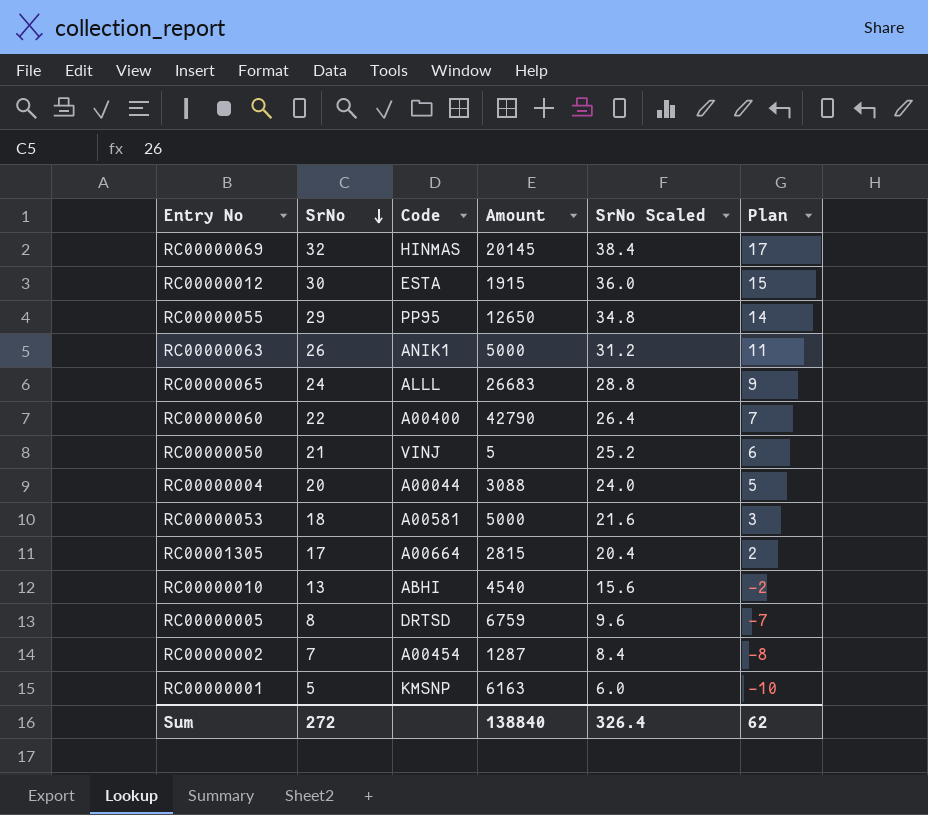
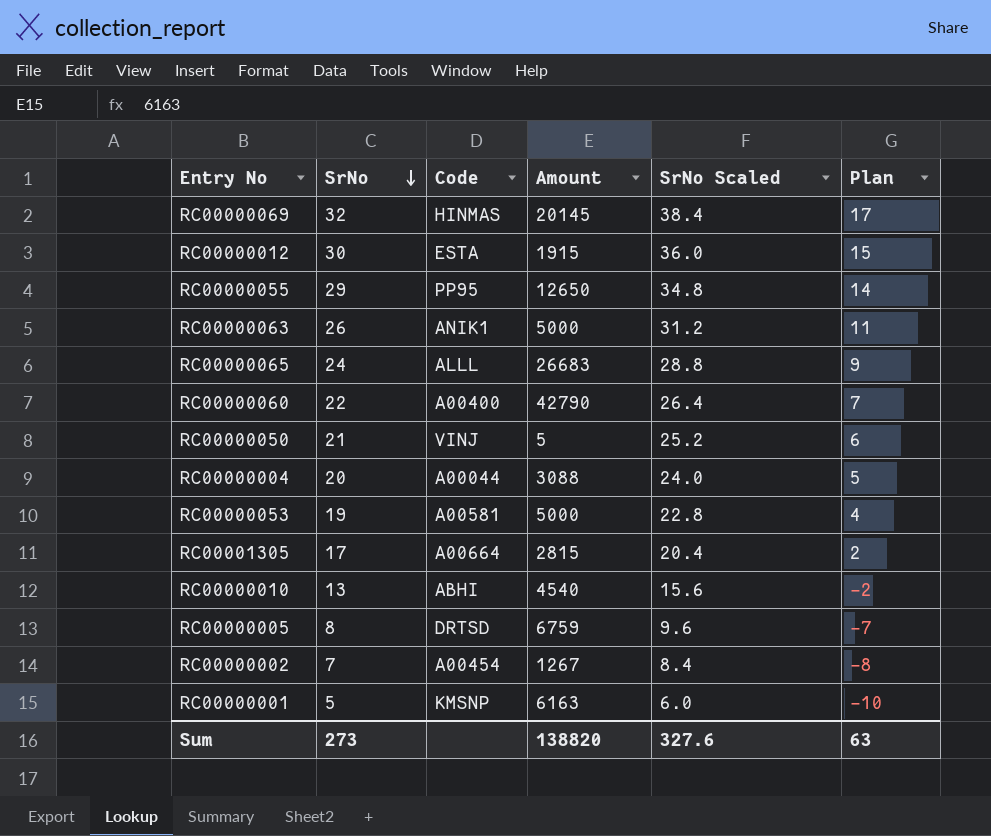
RC00000053 | SrNo: 18 -> 19
RC00000053 | SrNo Scaled: 21.6 -> 22.8
RC00000053 | Plan: 3 -> 4
RC00000002 | Amount: 1287 -> 1267
Sum | SrNo: 272 -> 273
Sum | Amount: 138840 -> 138820
Sum | SrNo Scaled: 326.4 -> 327.6
Sum | Plan: 62 -> 63

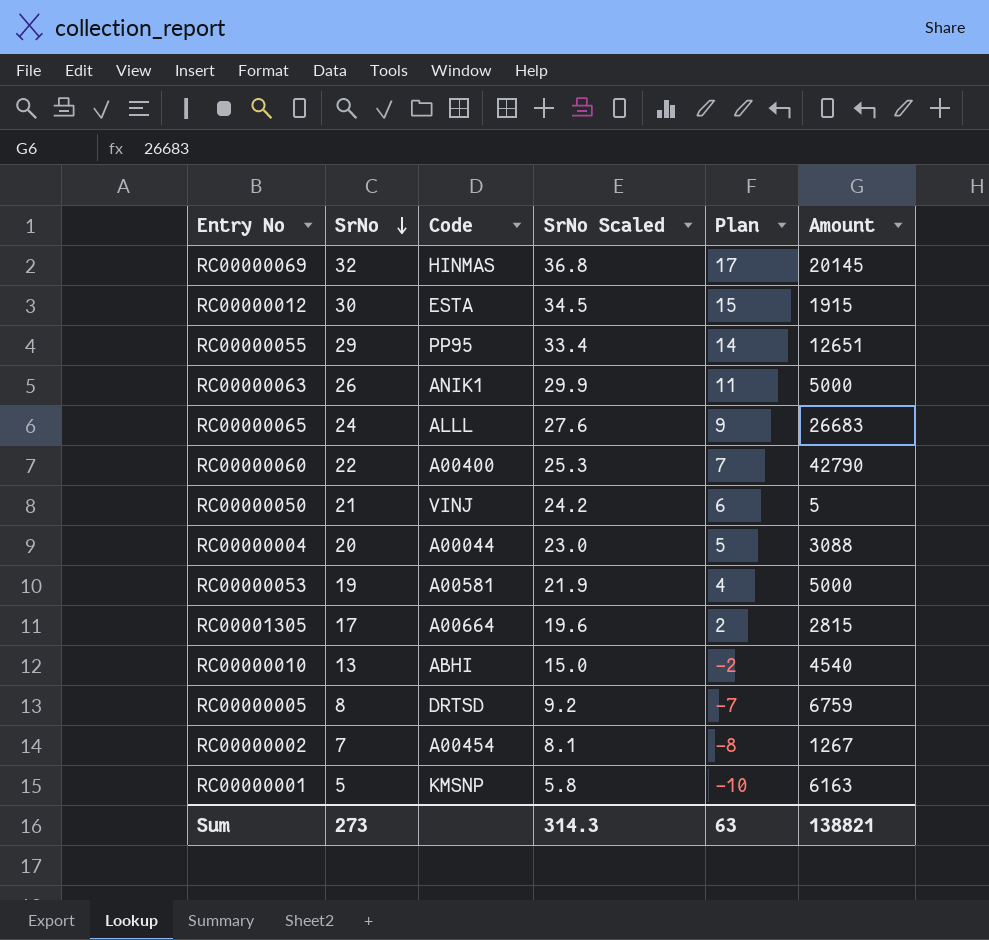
column SrNo Scaled | formula: [SrNo] * 1.2 -> [SrNo] * 1.15
column Amount | position: 4 -> 6
RC00000055 | Amount: 12650 -> 12651
Sum | SrNo Scaled: 327.6 -> 314.3
Sum | Amount: 138820 -> 138821

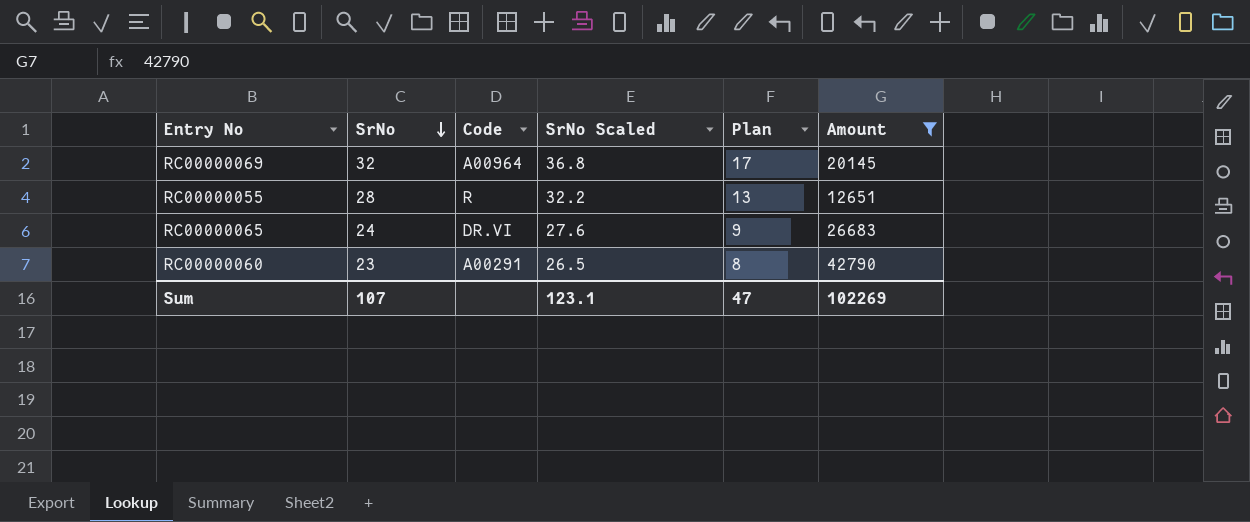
filter: none -> Amount >= 12651
RC00000069 | Code: HINMAS -> A00964
RC00000055 | SrNo: 29 -> 28
RC00000055 | Code: PP95 -> R
RC00000055 | SrNo Scaled: 33.4 -> 32.2
RC00000055 | Plan: 14 -> 13
RC00000065 | Code: ALLL -> DR.VI
RC00000060 | SrNo: 22 -> 23
RC00000060 | Code: A00400 -> A00291
RC00000060 | SrNo Scaled: 25.3 -> 26.5
RC00000060 | Plan: 7 -> 8
Sum | SrNo: 273 -> 107
Sum | SrNo Scaled: 314.3 -> 123.1
Sum | Plan: 63 -> 47
Sum | Amount: 138821 -> 102269

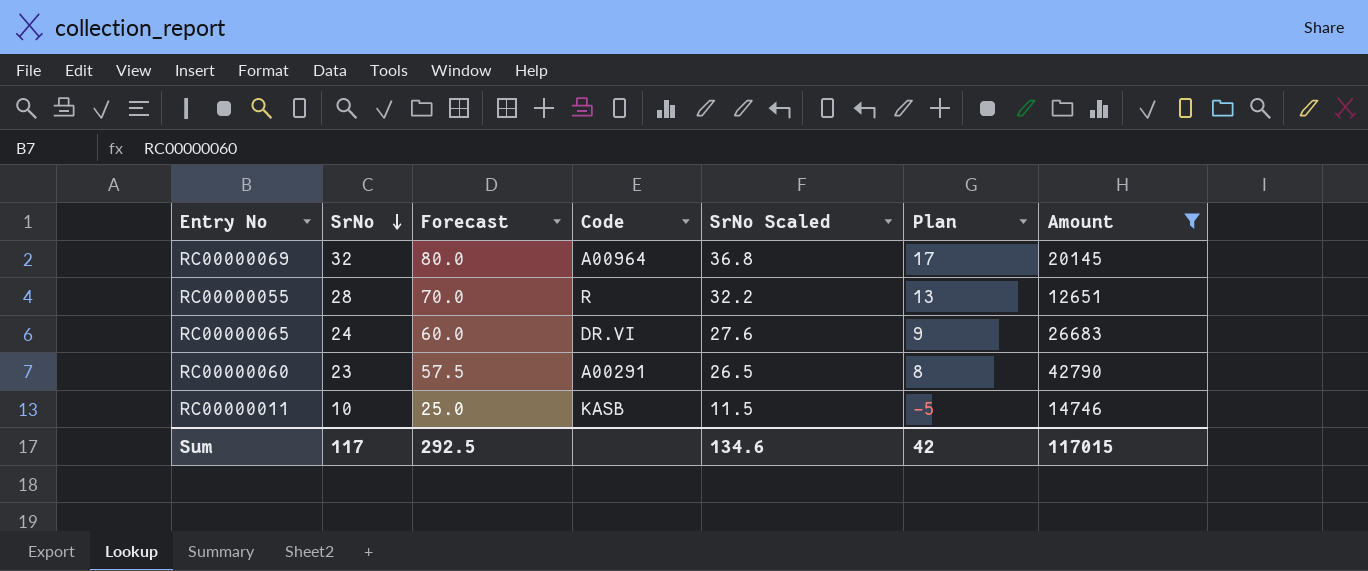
column Forecast | formula: none -> [SrNo] * 2.5
row RC00000011: none -> 10 | 25.0 | KASB | 11.5 | -5 | 14746
Sum | SrNo: 107 -> 117
Sum | SrNo Scaled: 123.1 -> 134.6
Sum | Plan: 47 -> 42
Sum | Amount: 102269 -> 117015

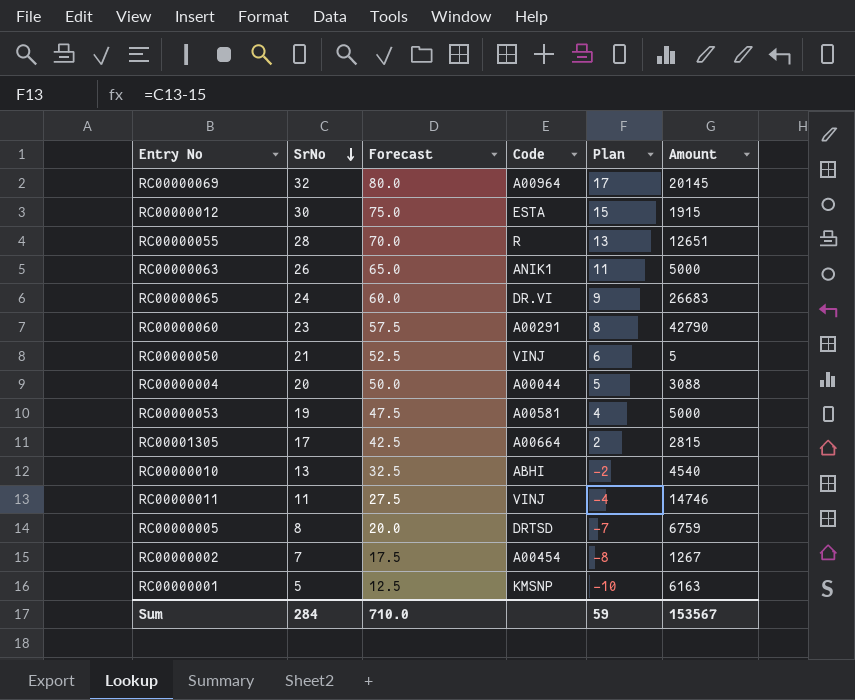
filter: Amount >= 12651 -> none
column SrNo Scaled | formula: [SrNo] * 1.15 -> none
RC00000011 | SrNo: 10 -> 11
RC00000011 | Forecast: 25.0 -> 27.5
RC00000011 | Code: KASB -> VINJ
RC00000011 | Plan: -5 -> -4
Sum | SrNo: 117 -> 284
Sum | Forecast: 292.5 -> 710.0
Sum | Plan: 42 -> 59
Sum | Amount: 117015 -> 153567

